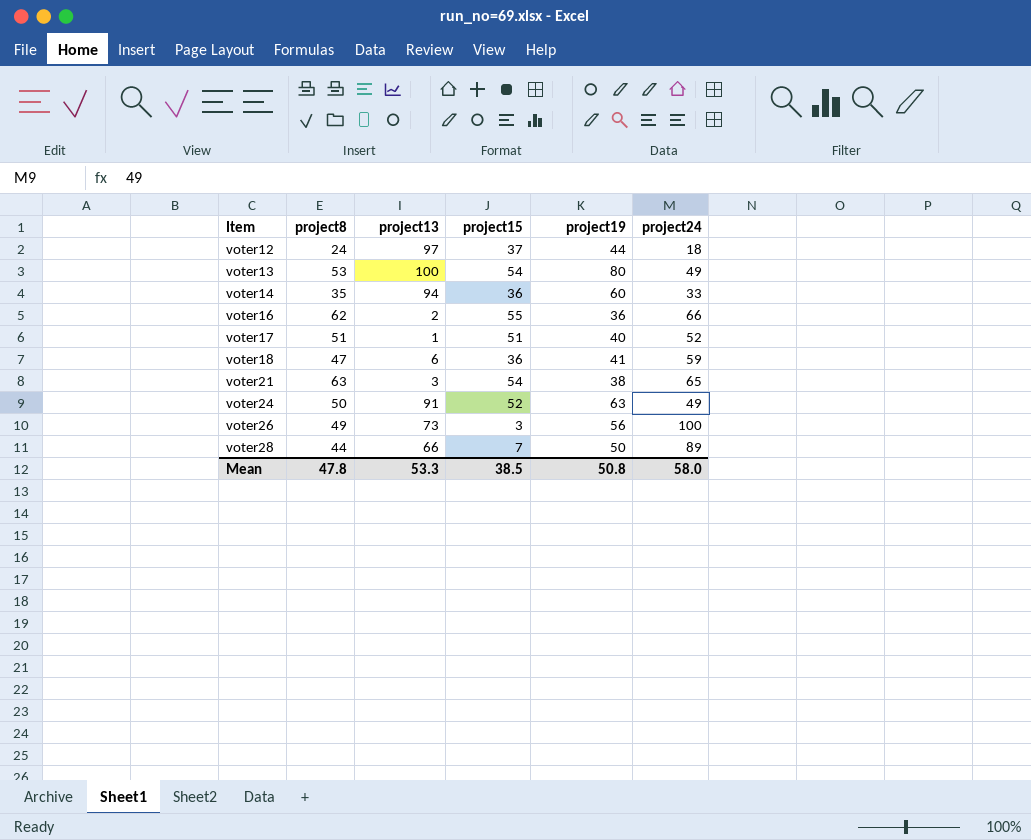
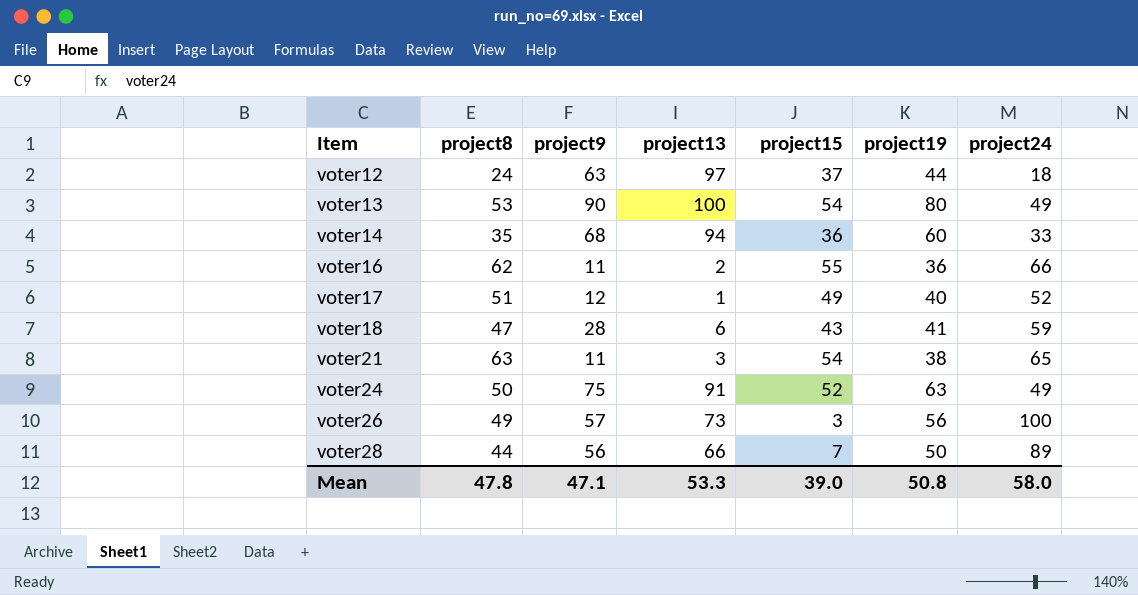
column project9 | position: none -> 3
voter17 | project15: 51 -> 49
voter18 | project15: 36 -> 43
Mean | project15: 38.5 -> 39.0

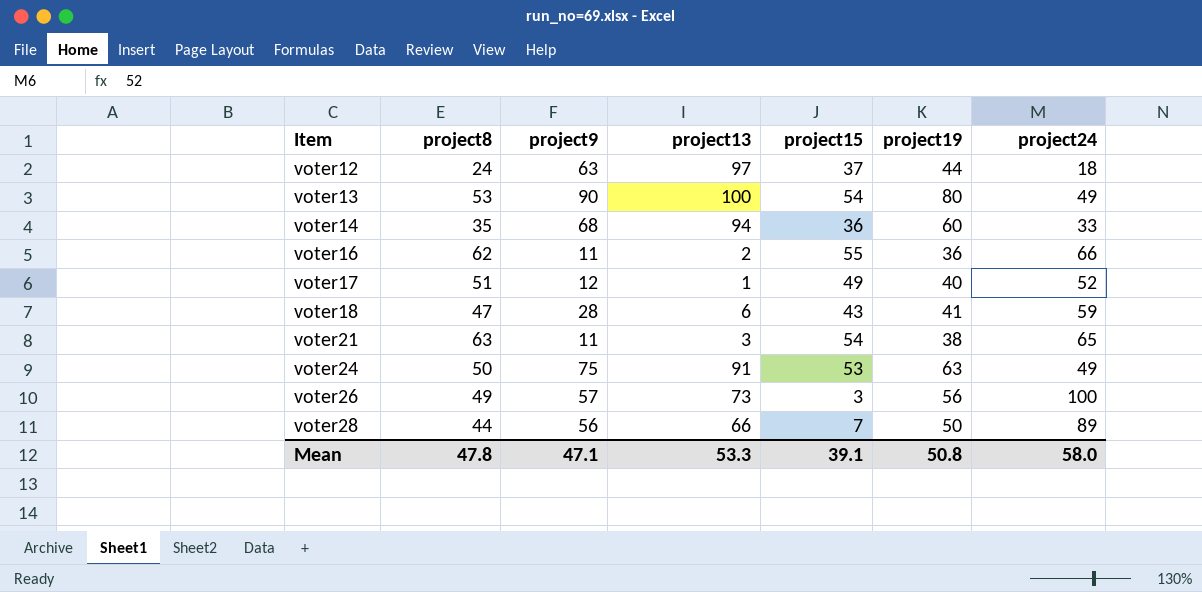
voter24 | project15: 52 -> 53
Mean | project15: 39.0 -> 39.1

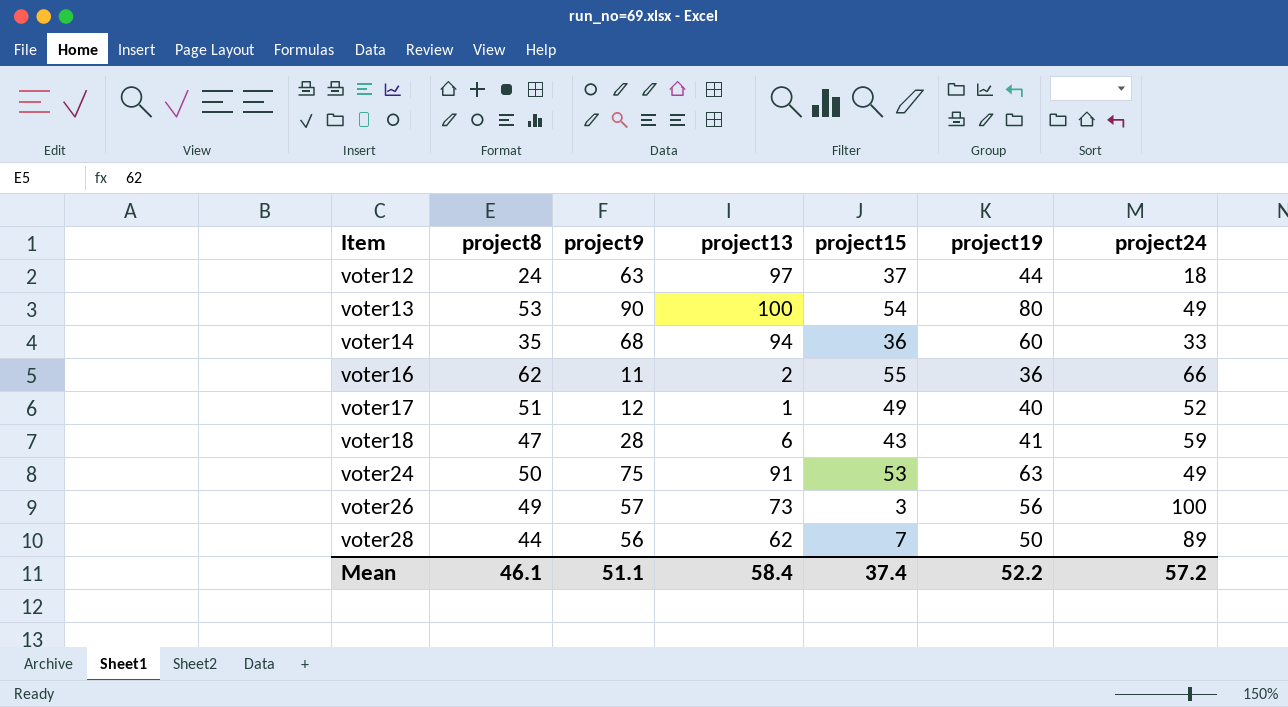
row voter21: 63 | 11 | 3 | 54 | 38 | 65 -> none
voter28 | project13: 66 -> 62
Mean | project8: 47.8 -> 46.1
Mean | project9: 47.1 -> 51.1
Mean | project13: 53.3 -> 58.4
Mean | project15: 39.1 -> 37.4
Mean | project19: 50.8 -> 52.2
Mean | project24: 58.0 -> 57.2

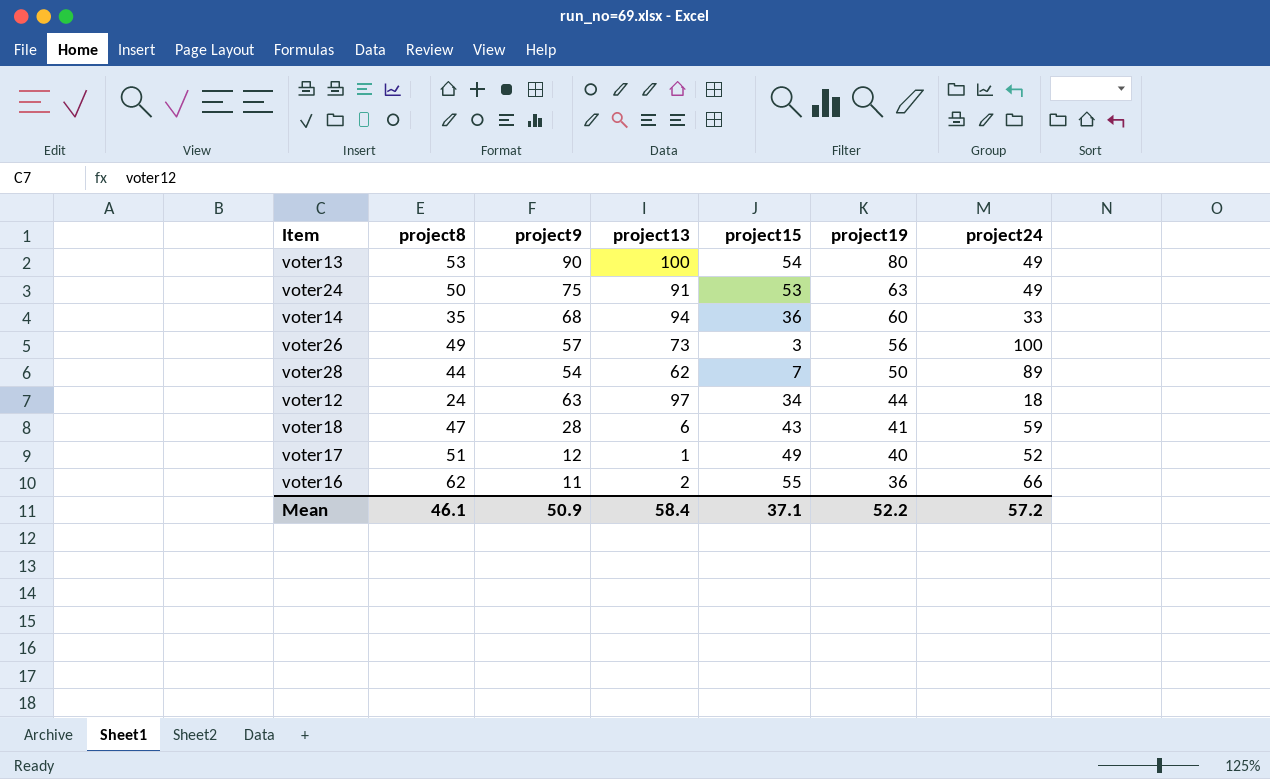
row order: Item ascending -> project19 descending
voter28 | project9: 56 -> 54
voter12 | project15: 37 -> 34
Mean | project9: 51.1 -> 50.9
Mean | project15: 37.4 -> 37.1

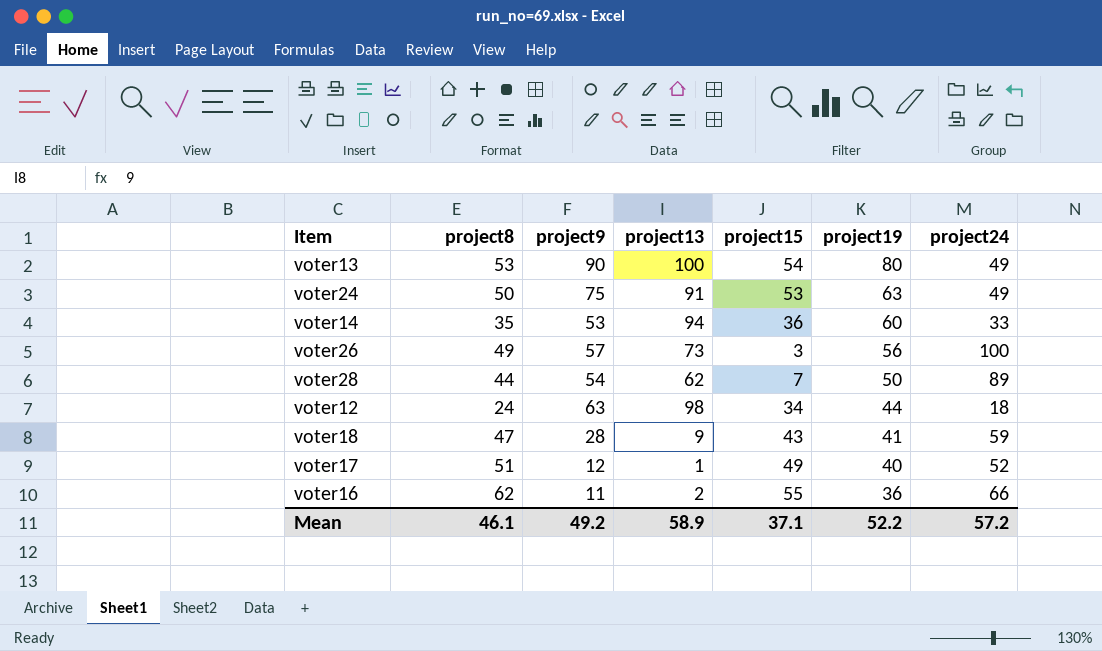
voter14 | project9: 68 -> 53
voter12 | project13: 97 -> 98
voter18 | project13: 6 -> 9
Mean | project9: 50.9 -> 49.2
Mean | project13: 58.4 -> 58.9

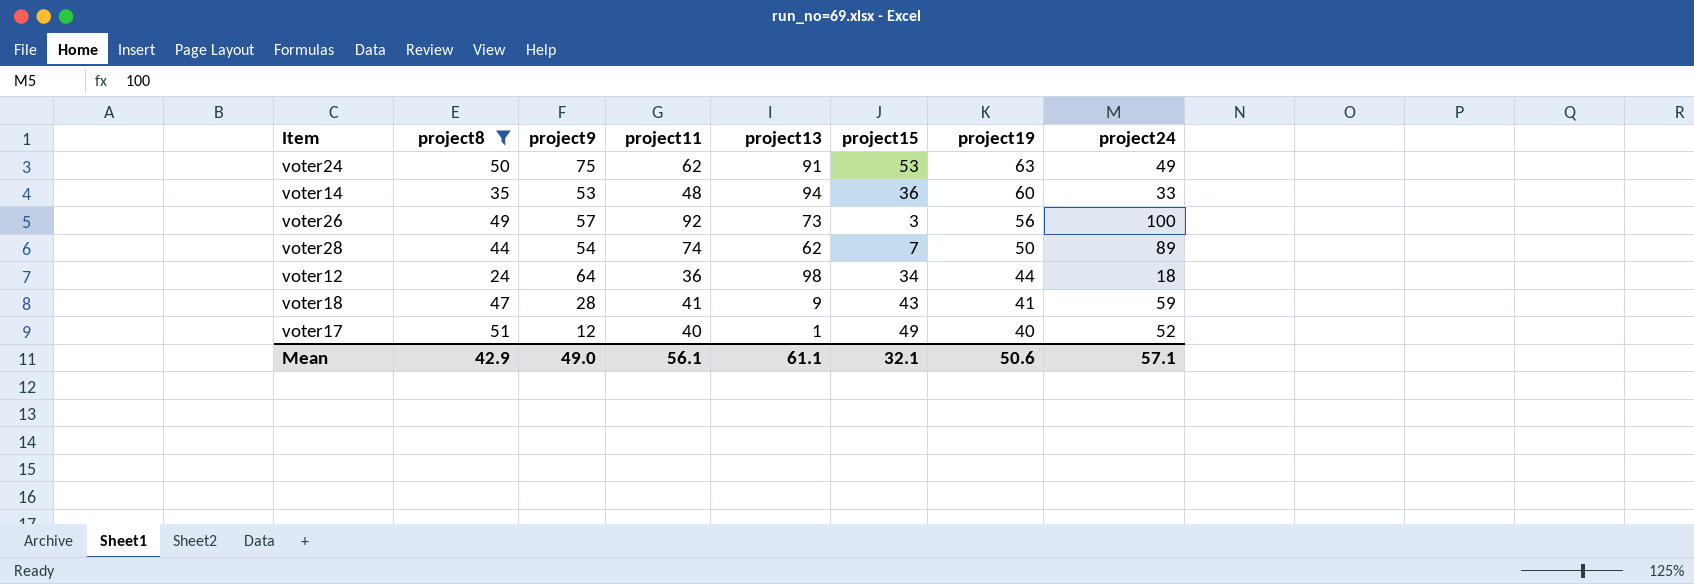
filter: none -> project8 <= 51
column project11 | position: none -> 4
voter12 | project9: 63 -> 64
Mean | project8: 46.1 -> 42.9
Mean | project9: 49.2 -> 49.0
Mean | project13: 58.9 -> 61.1
Mean | project15: 37.1 -> 32.1
Mean | project19: 52.2 -> 50.6
Mean | project24: 57.2 -> 57.1

